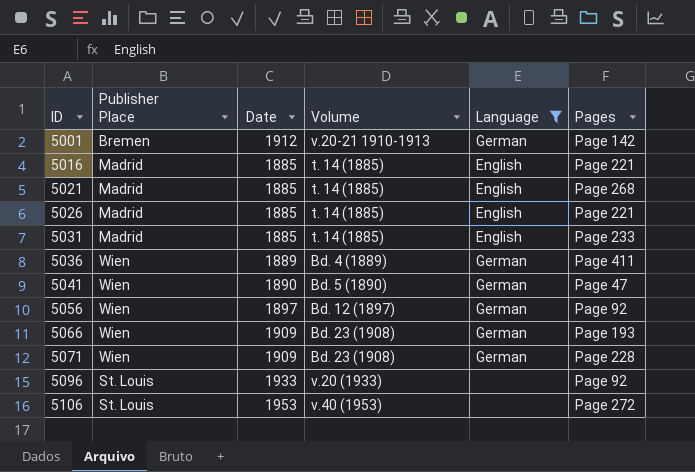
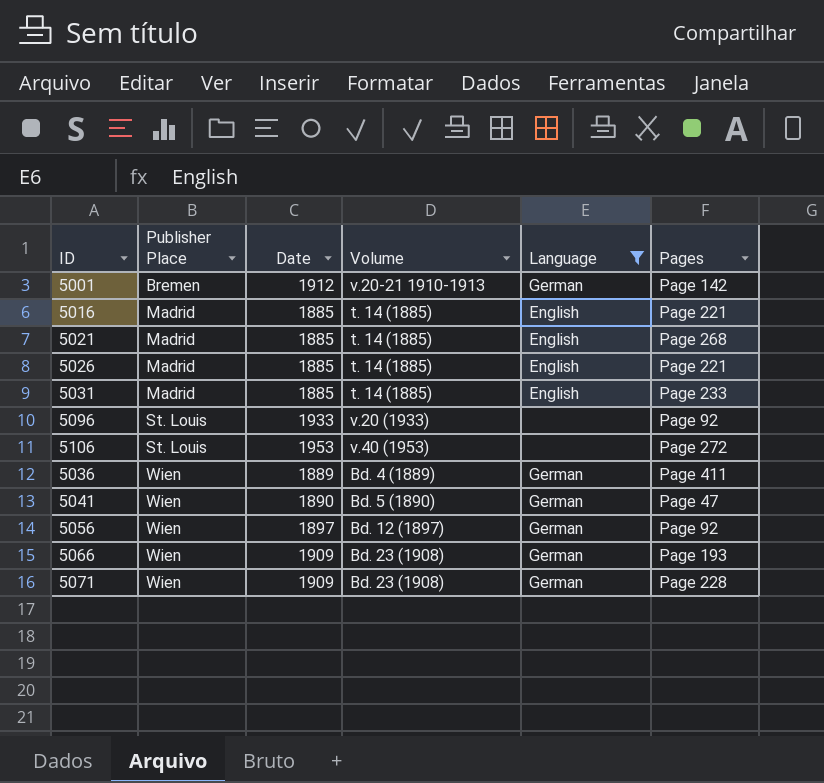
row order: ID ascending -> Publisher Place ascending

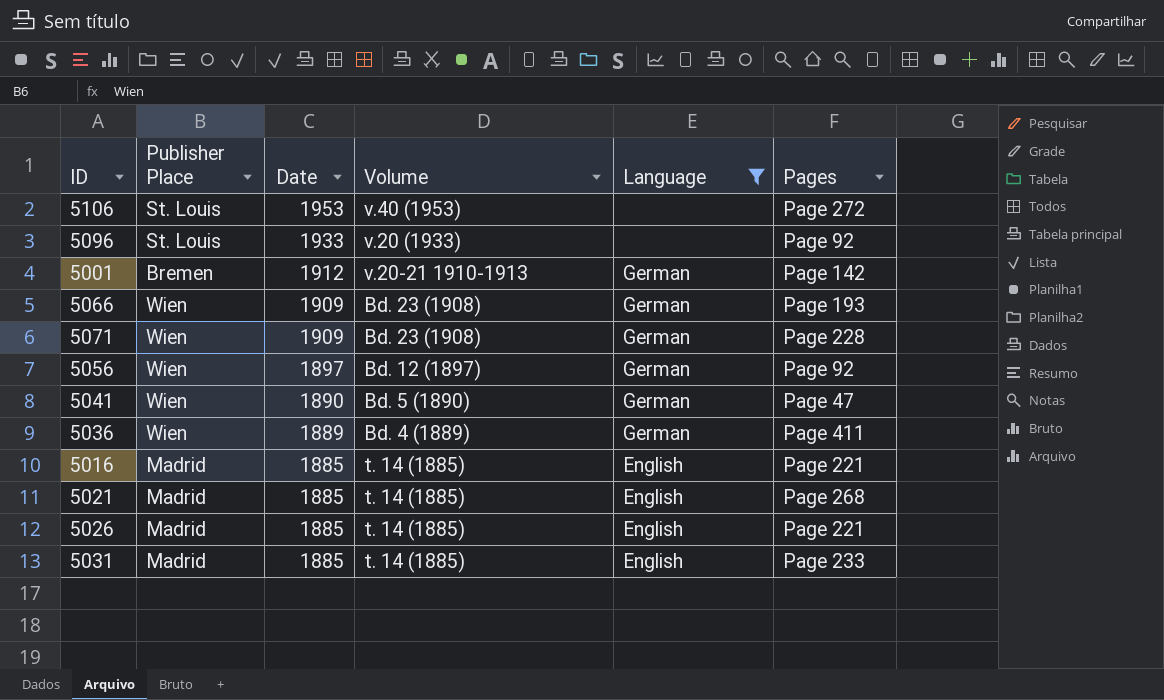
row order: Publisher Place ascending -> Date descending

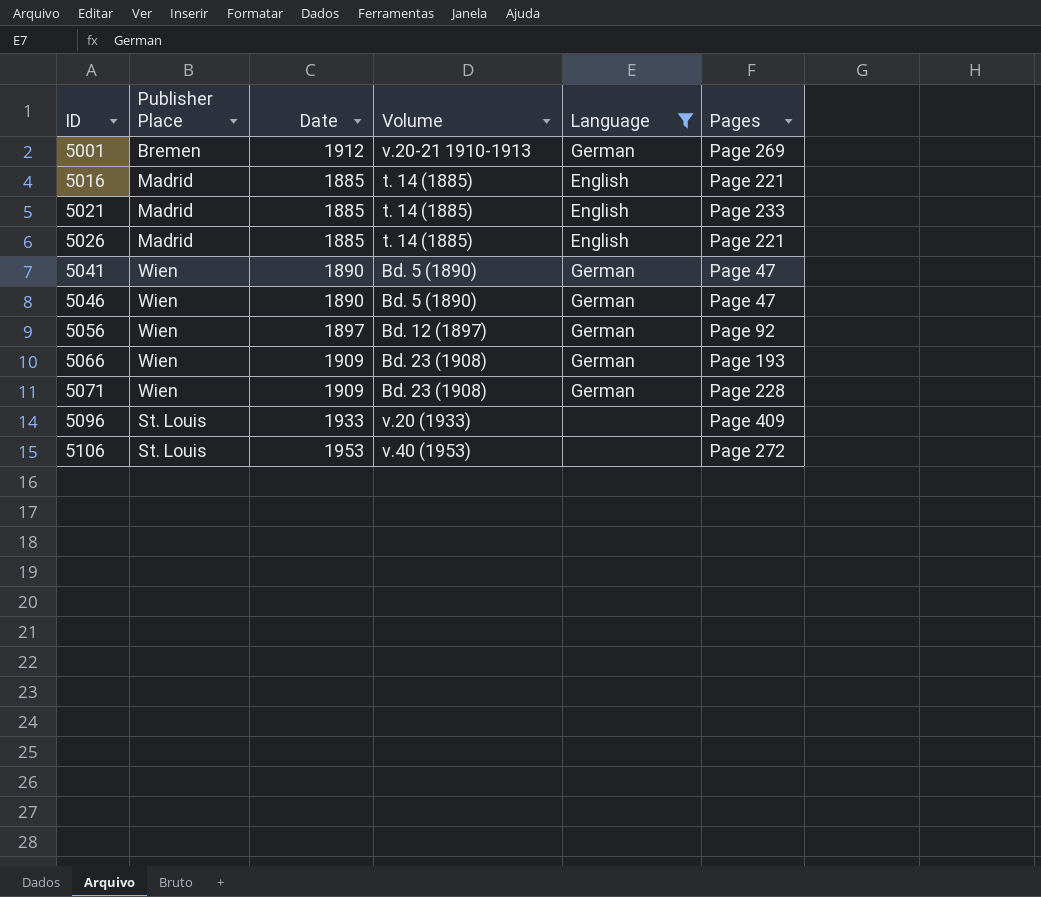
row order: Date descending -> ID ascending
row 5036: Wien | 1889 | Bd. 4 (1889) | German | Page 411 -> none
row 5031: Madrid | 1885 | t. 14 (1885) | English | Page 233 -> none
5001 | Pages: Page 142 -> Page 269
5021 | Pages: Page 268 -> Page 233
row 5046: none -> Wien | 1890 | Bd. 5 (1890) | German | Page 47
5096 | Pages: Page 92 -> Page 409

